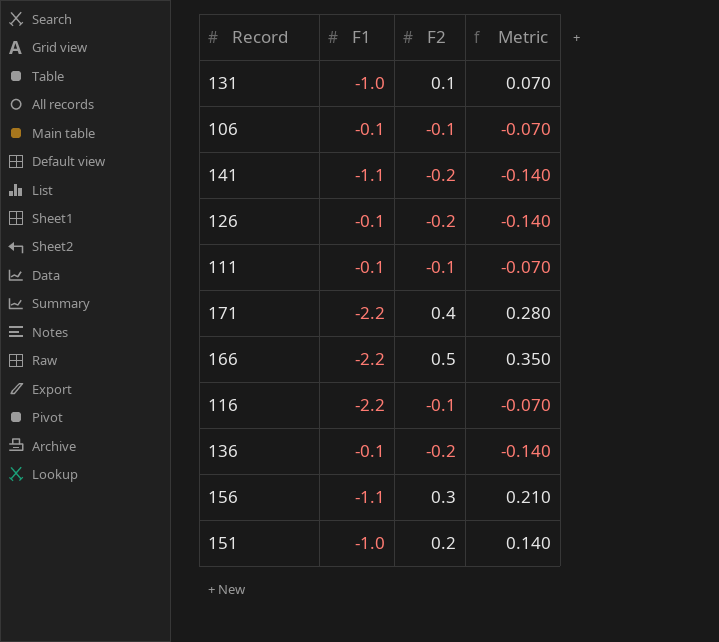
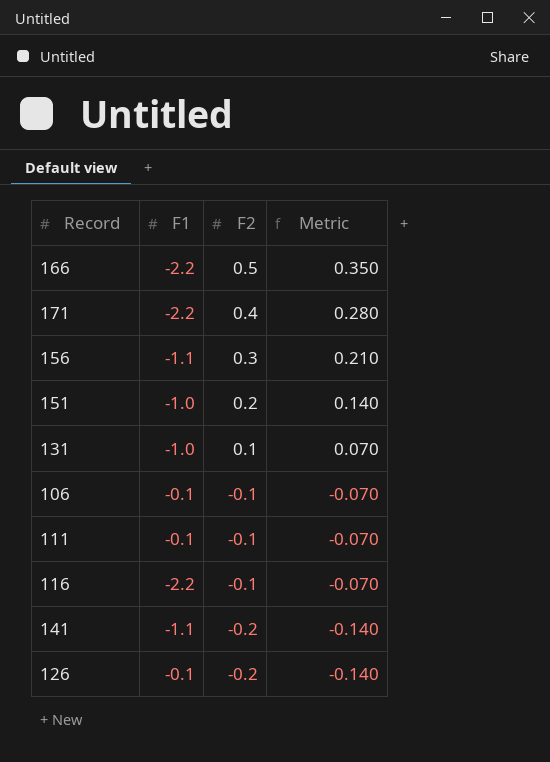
row order: none -> F2 descending
row 136: -0.1 | -0.2 | -0.140 -> none

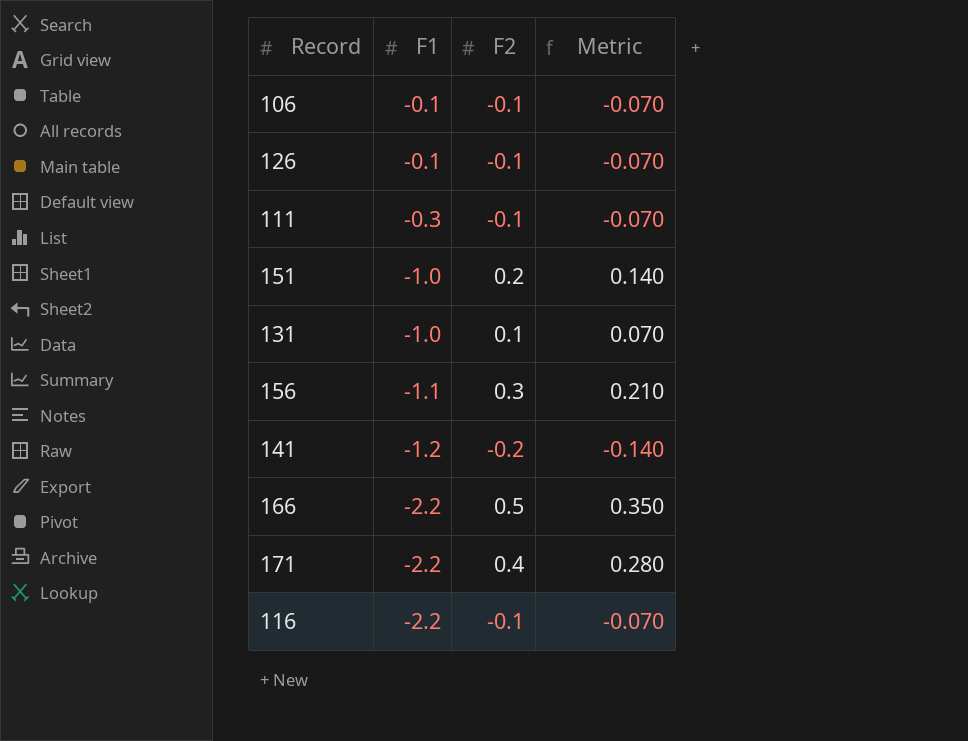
row order: F2 descending -> F1 descending
126 | F2: -0.2 -> -0.1
126 | Metric: -0.140 -> -0.070
111 | F1: -0.1 -> -0.3
141 | F1: -1.1 -> -1.2

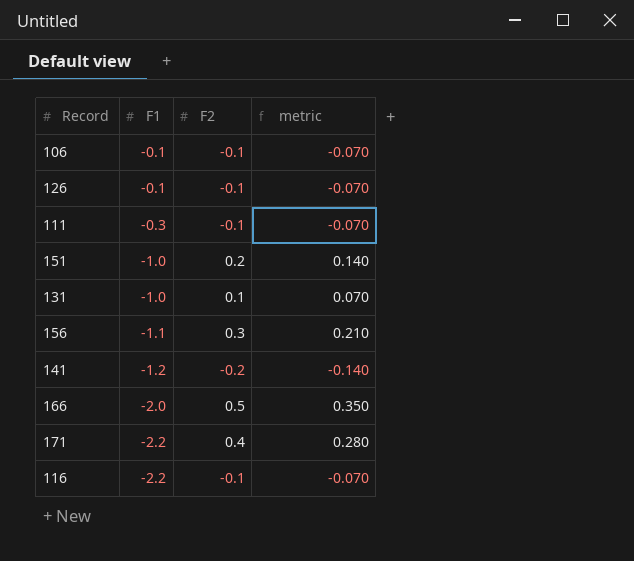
column name: Metric -> metric
166 | F1: -2.2 -> -2.0

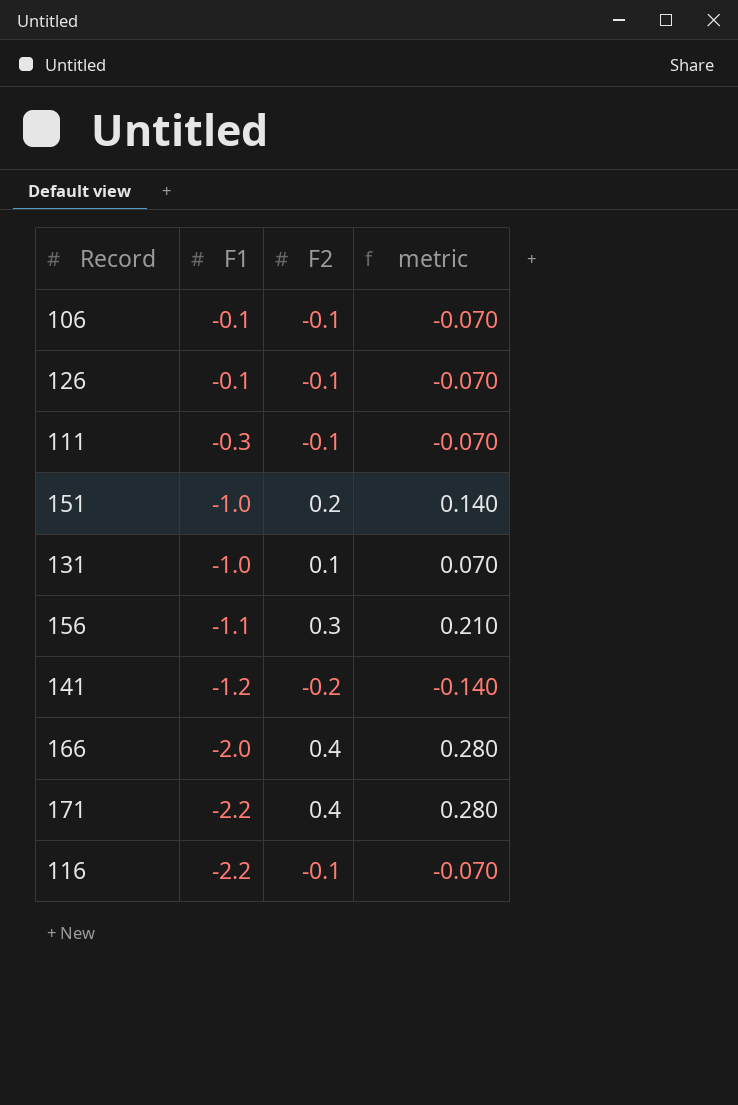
166 | F2: 0.5 -> 0.4
166 | metric: 0.350 -> 0.280

